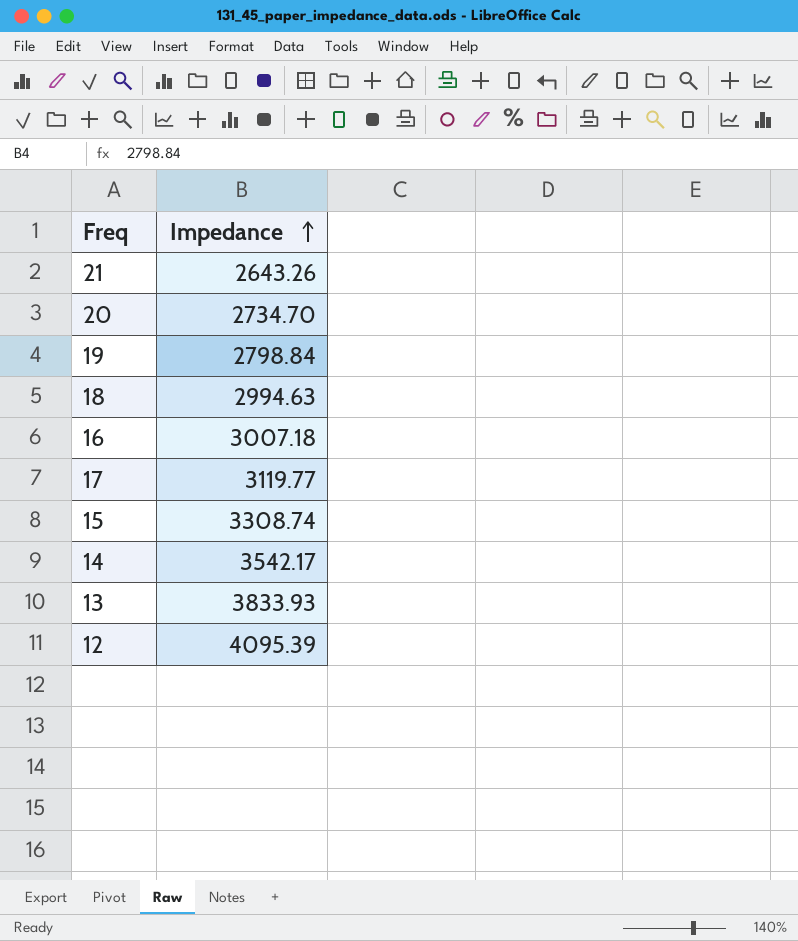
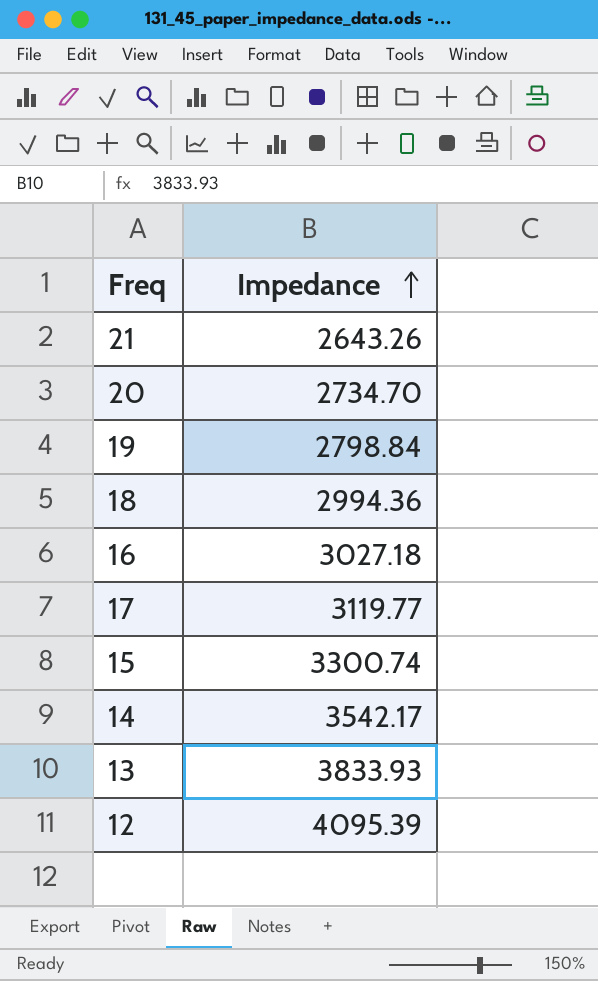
18 | Impedance: 2994.63 -> 2994.36
16 | Impedance: 3007.18 -> 3027.18
15 | Impedance: 3308.74 -> 3300.74

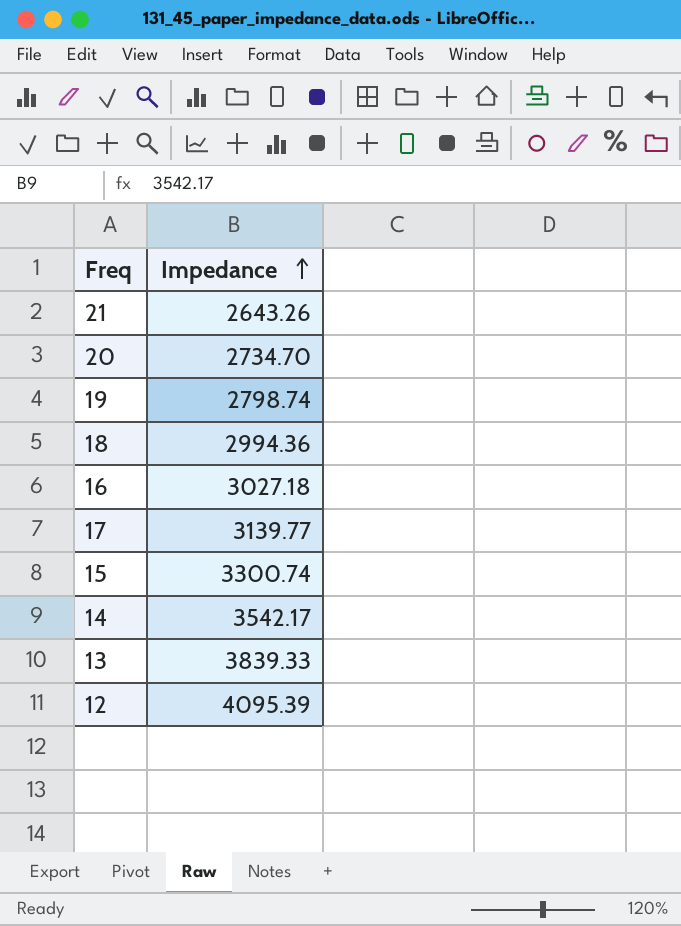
19 | Impedance: 2798.84 -> 2798.74
17 | Impedance: 3119.77 -> 3139.77
13 | Impedance: 3833.93 -> 3839.33

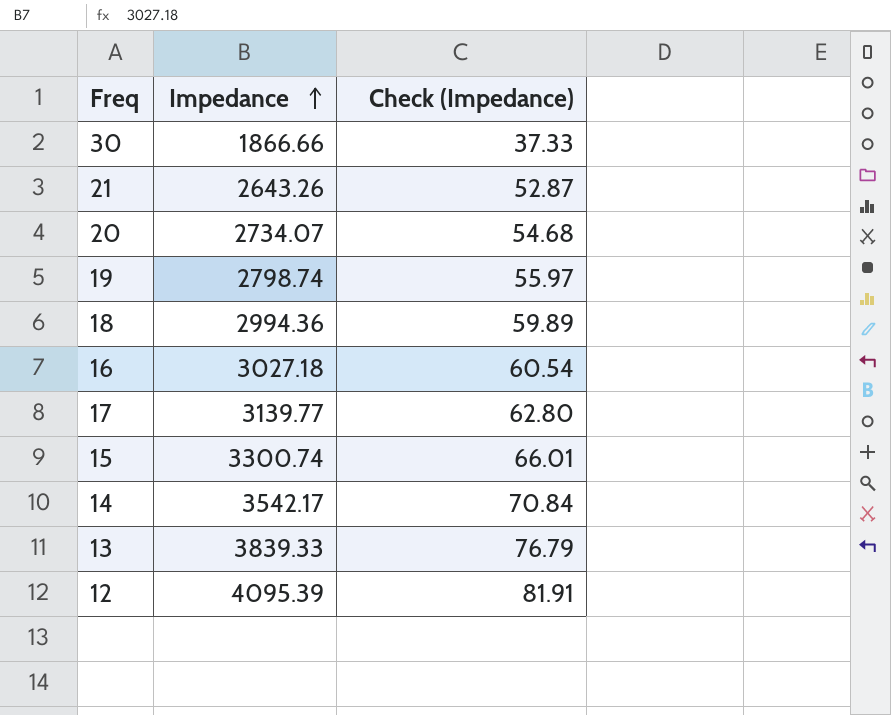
column Check (Impedance) | formula: none -> [Impedance] * 0.02
row 30: none -> 1866.66 | 37.33
20 | Impedance: 2734.70 -> 2734.07

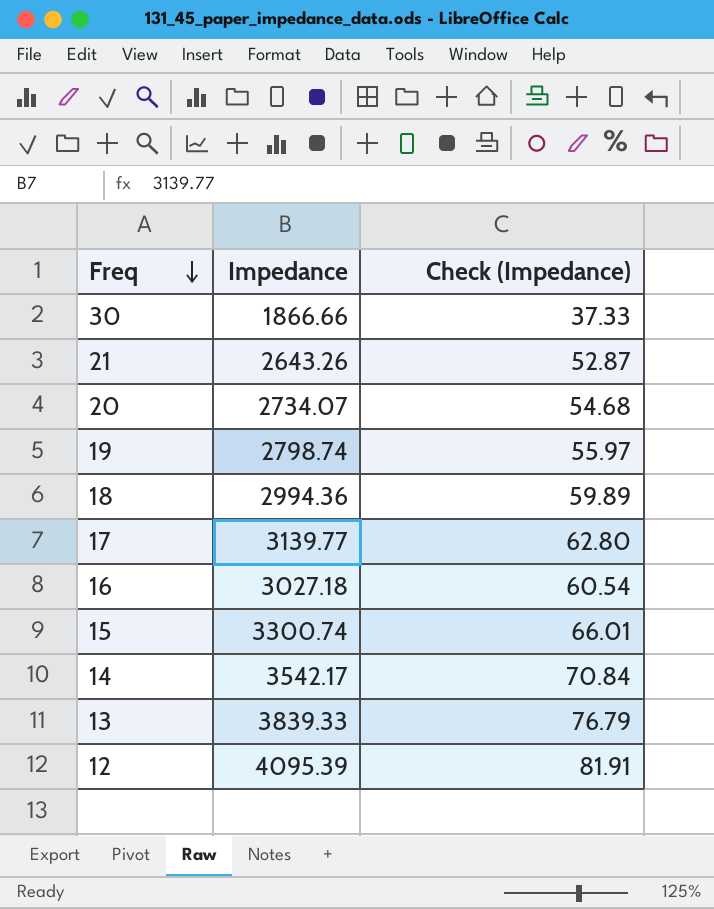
row order: Impedance ascending -> Freq descending

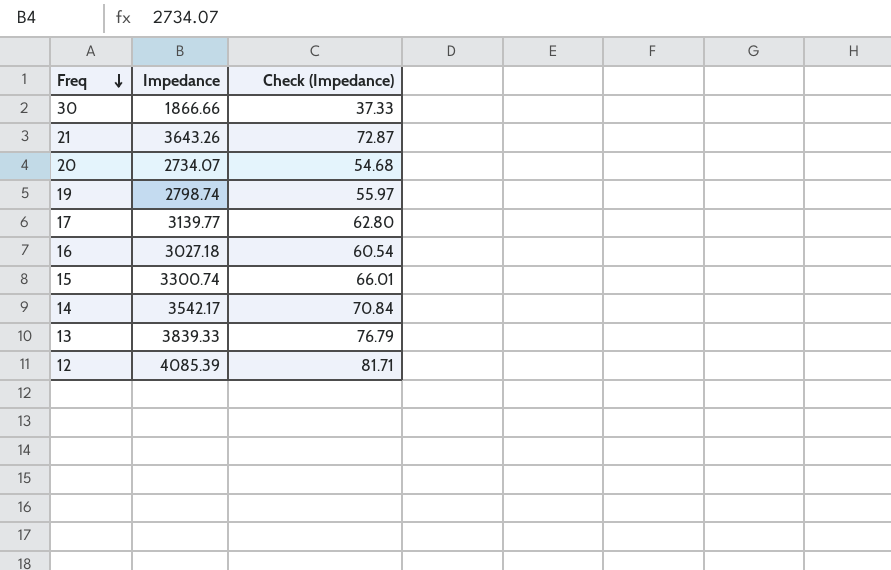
row 18: 2994.36 | 59.89 -> none
21 | Impedance: 2643.26 -> 3643.26
21 | Check (Impedance): 52.87 -> 72.87
12 | Impedance: 4095.39 -> 4085.39
12 | Check (Impedance): 81.91 -> 81.71

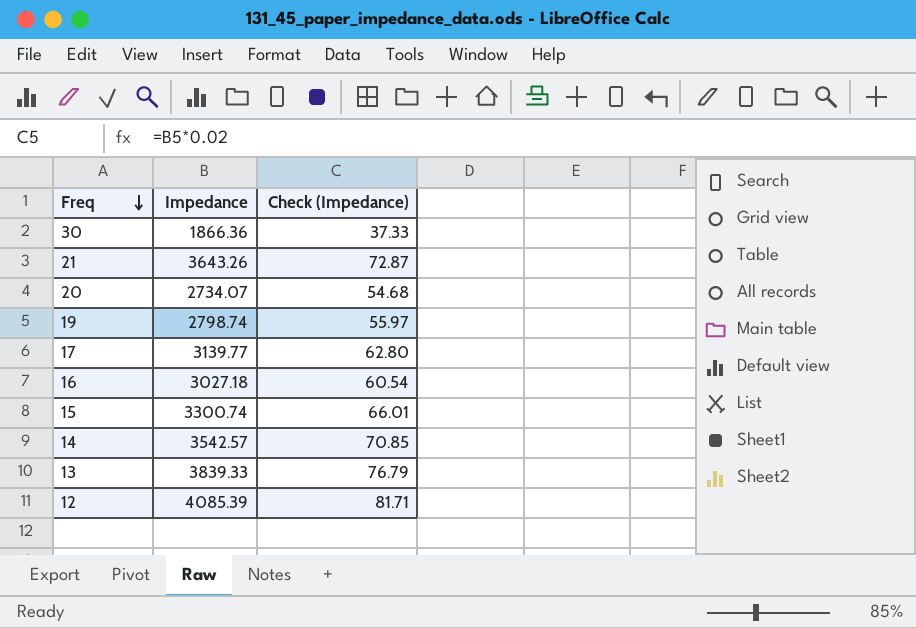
30 | Impedance: 1866.66 -> 1866.36
14 | Impedance: 3542.17 -> 3542.57
14 | Check (Impedance): 70.84 -> 70.85

